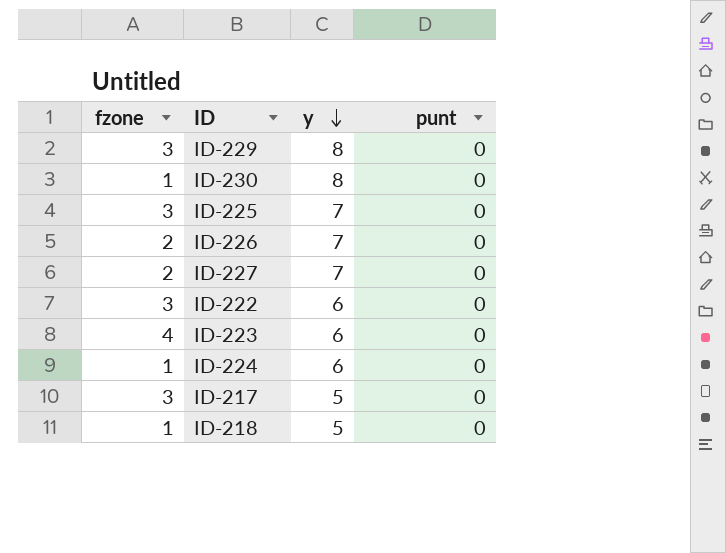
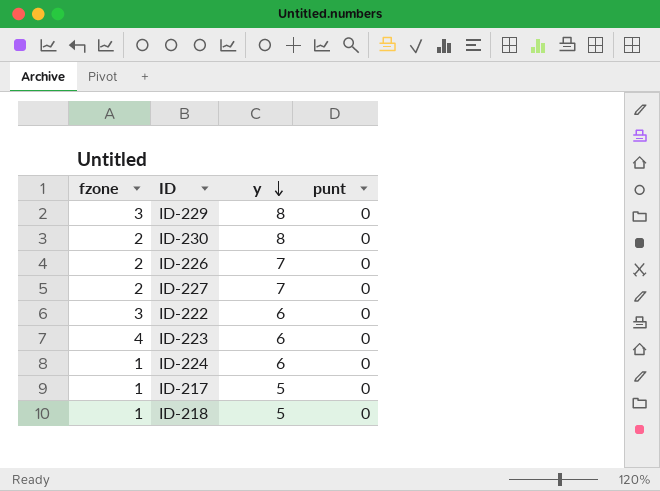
row ID-225: 3 | 7 | 0 -> none
ID-230 | fzone: 1 -> 2
ID-217 | fzone: 3 -> 1

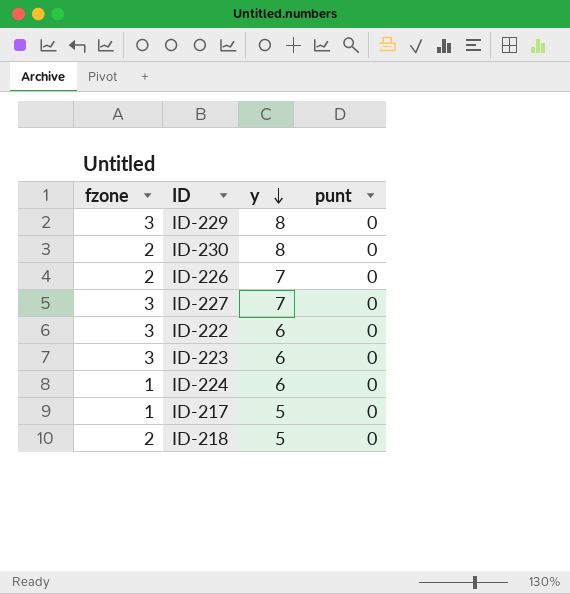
ID-227 | fzone: 2 -> 3
ID-223 | fzone: 4 -> 3
ID-218 | fzone: 1 -> 2

